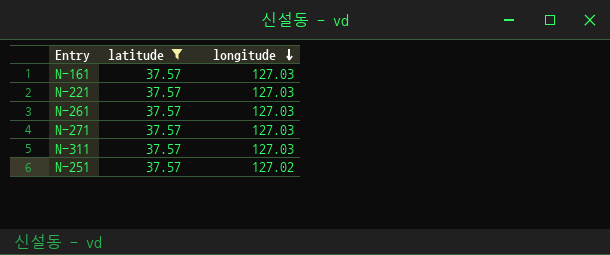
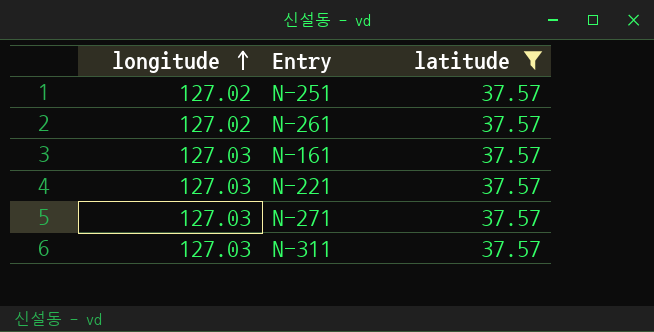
row order: longitude descending -> longitude ascending
column longitude | position: 3 -> 1
N-261 | longitude: 127.03 -> 127.02

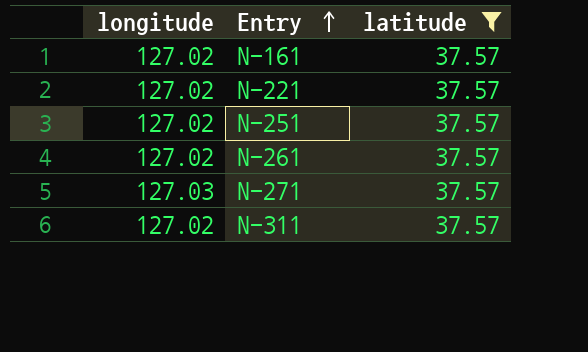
row order: longitude ascending -> Entry ascending
N-161 | longitude: 127.03 -> 127.02
N-221 | longitude: 127.03 -> 127.02
N-311 | longitude: 127.03 -> 127.02

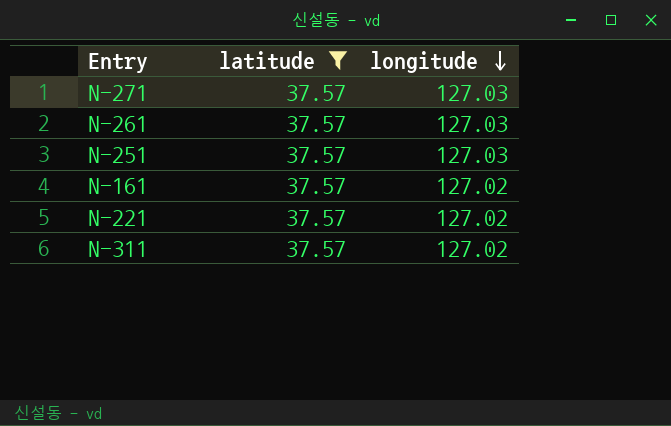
row order: Entry ascending -> longitude descending
column longitude | position: 1 -> 3
N-261 | longitude: 127.02 -> 127.03
N-251 | longitude: 127.02 -> 127.03

